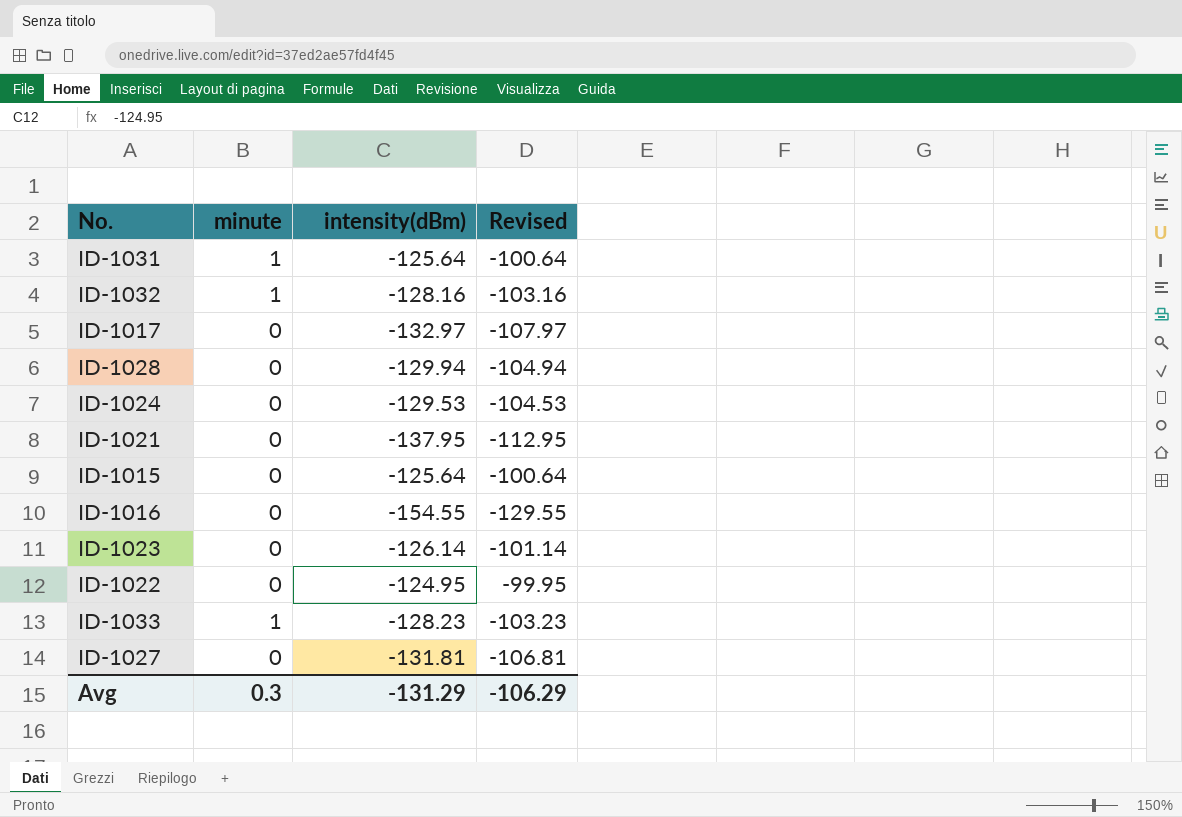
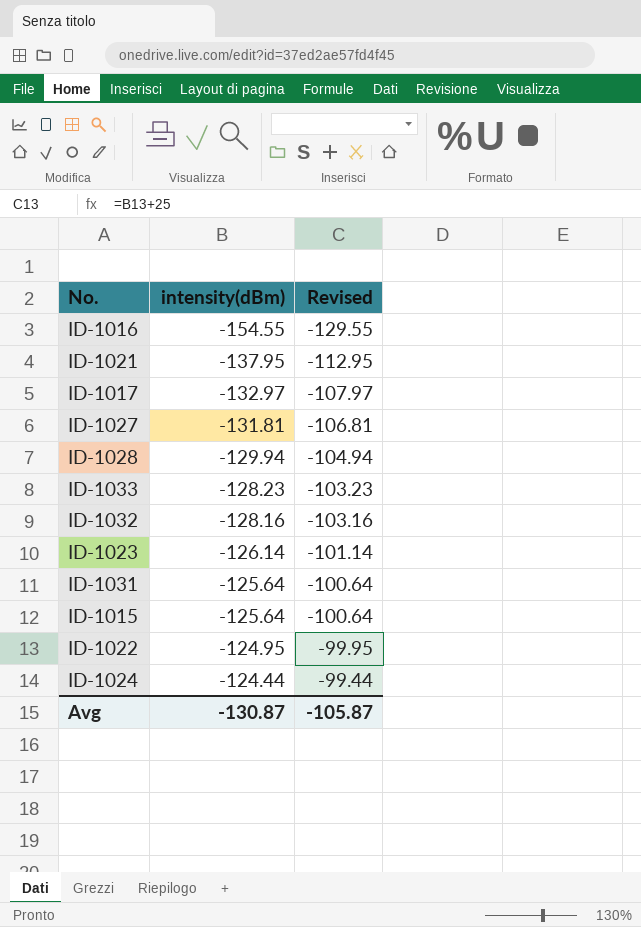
row order: none -> intensity(dBm) ascending
column minute | position: 2 -> none
ID-1024 | intensity(dBm): -129.53 -> -124.44
ID-1024 | Revised: -104.53 -> -99.44
Avg | intensity(dBm): -131.29 -> -130.87
Avg | Revised: -106.29 -> -105.87

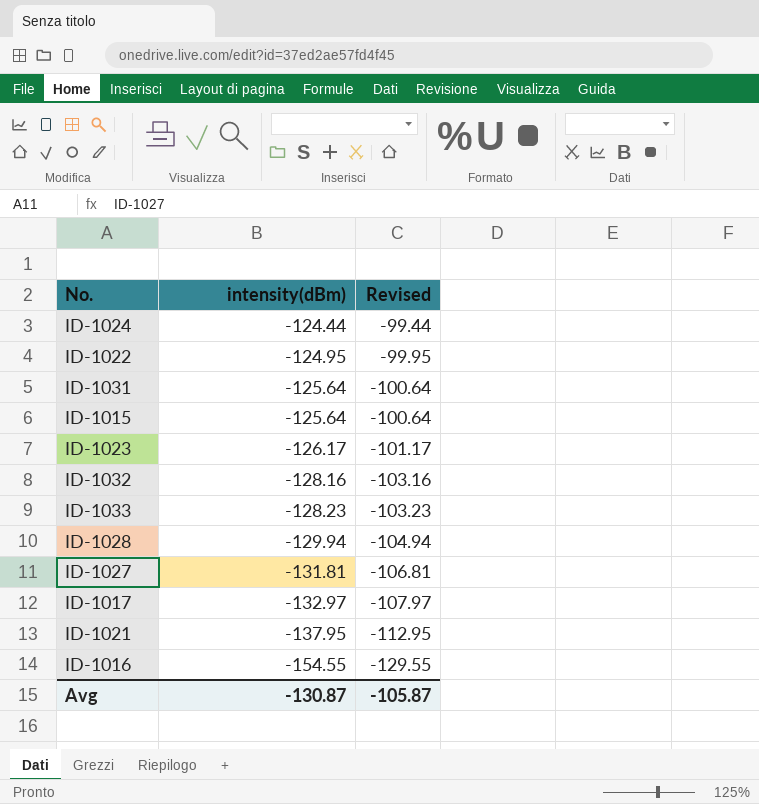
row order: intensity(dBm) ascending -> intensity(dBm) descending
ID-1023 | intensity(dBm): -126.14 -> -126.17
ID-1023 | Revised: -101.14 -> -101.17

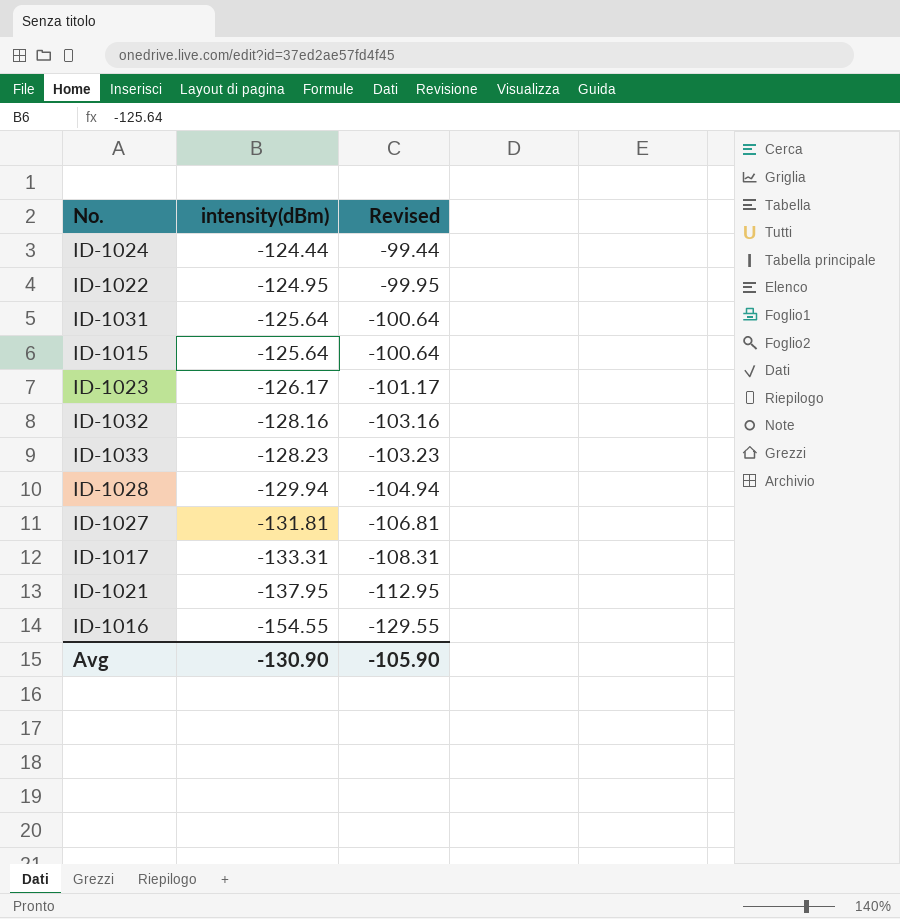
ID-1017 | intensity(dBm): -132.97 -> -133.31
ID-1017 | Revised: -107.97 -> -108.31
Avg | intensity(dBm): -130.87 -> -130.90
Avg | Revised: -105.87 -> -105.90

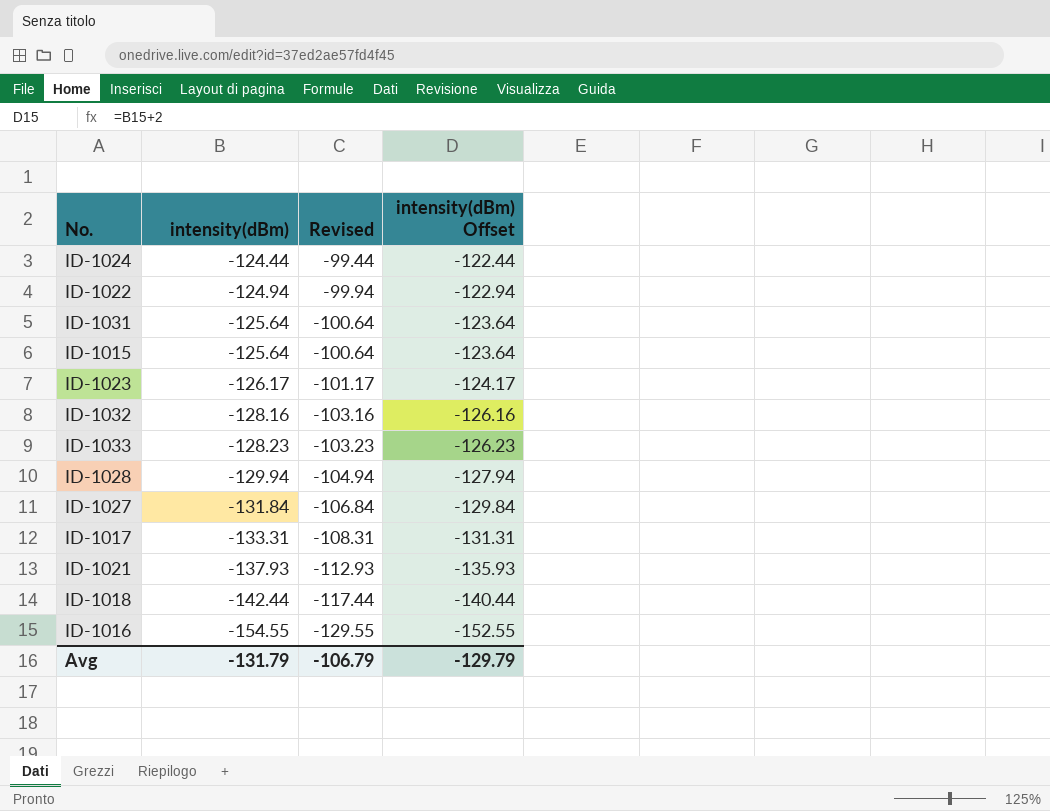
column intensity(dBm) Offset | formula: none -> [intensity(dBm)] + 2
ID-1022 | intensity(dBm): -124.95 -> -124.94
ID-1022 | Revised: -99.95 -> -99.94
ID-1027 | intensity(dBm): -131.81 -> -131.84
ID-1027 | Revised: -106.81 -> -106.84
ID-1021 | intensity(dBm): -137.95 -> -137.93
ID-1021 | Revised: -112.95 -> -112.93
row ID-1018: none -> -142.44 | -117.44 | -140.44
Avg | intensity(dBm): -130.90 -> -131.79
Avg | Revised: -105.90 -> -106.79

